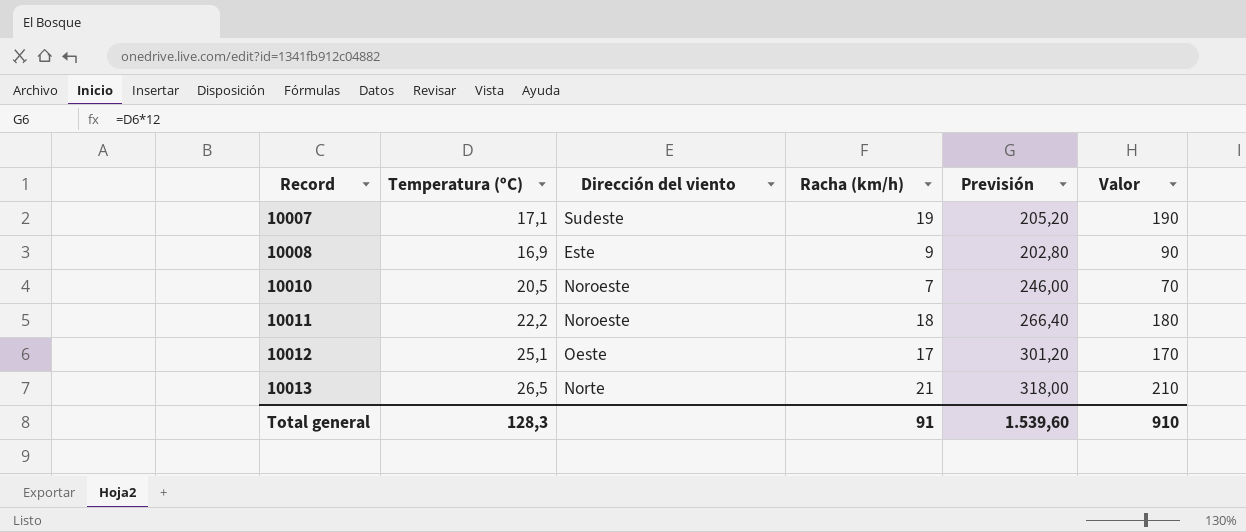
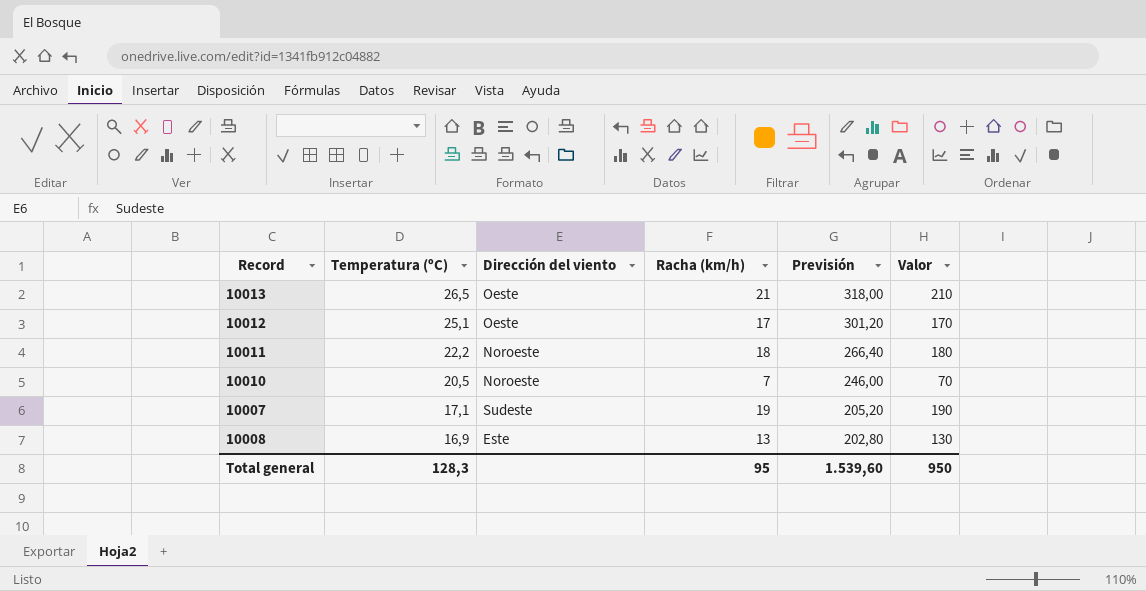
row order: Record ascending -> Temperatura (ºC) descending
10013 | Dirección del viento: Norte -> Oeste
10008 | Racha (km/h): 9 -> 13
10008 | Valor: 90 -> 130
Total general | Racha (km/h): 91 -> 95
Total general | Valor: 910 -> 950

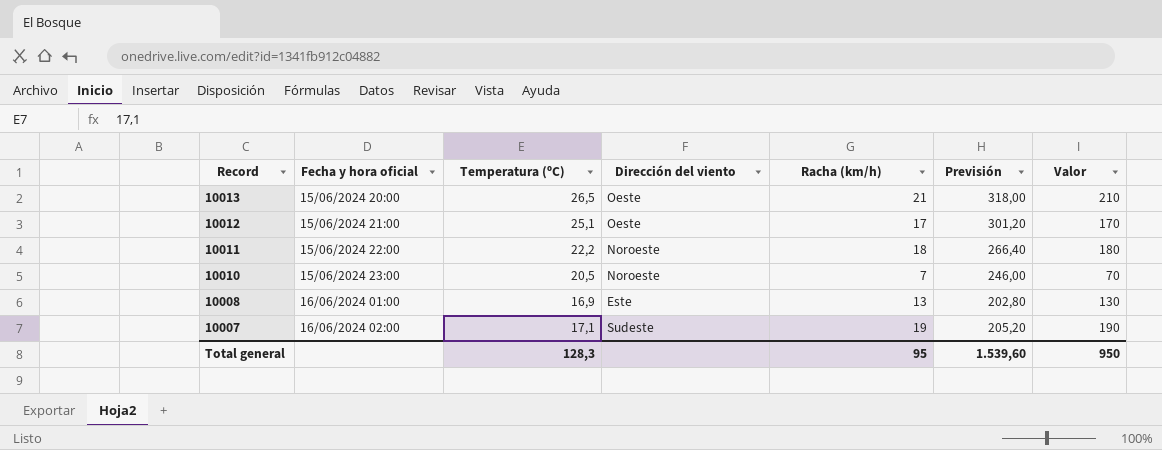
row order: Temperatura (ºC) descending -> Record descending
column Fecha y hora oficial | position: none -> 2

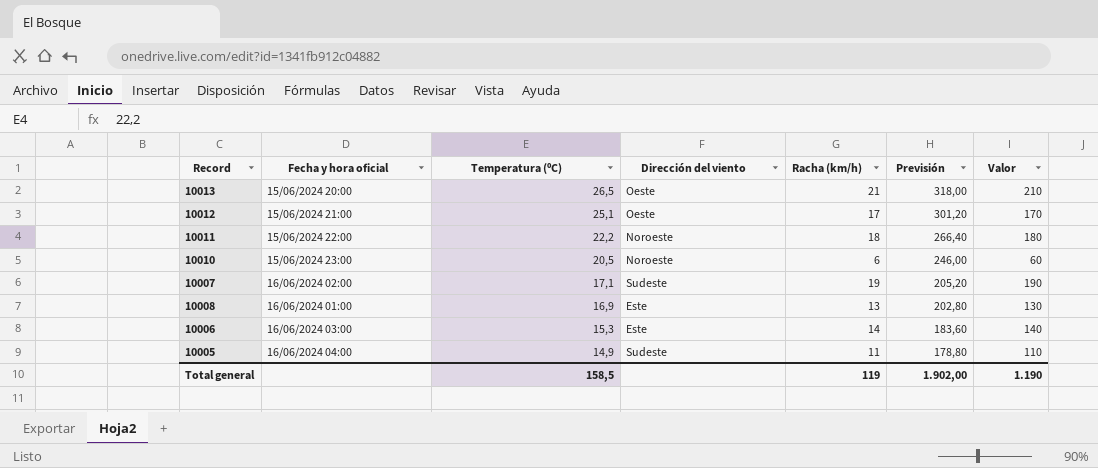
row order: Record descending -> Temperatura (ºC) descending
10010 | Racha (km/h): 7 -> 6
10010 | Valor: 70 -> 60
row 10006: none -> 16/06/2024 03:00 | 15,3 | Este | 14 | 183,60 | 140
row 10005: none -> 16/06/2024 04:00 | 14,9 | Sudeste | 11 | 178,80 | 110
Total general | Temperatura (ºC): 128,3 -> 158,5
Total general | Racha (km/h): 95 -> 119
Total general | Previsión: 1.539,60 -> 1.902,00
Total general | Valor: 950 -> 1.190

